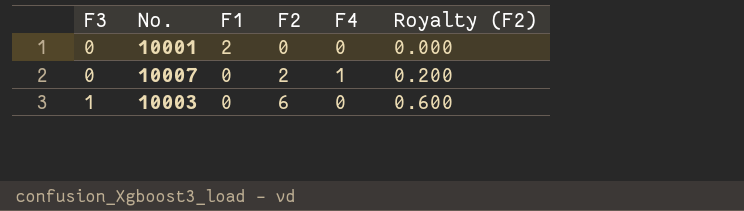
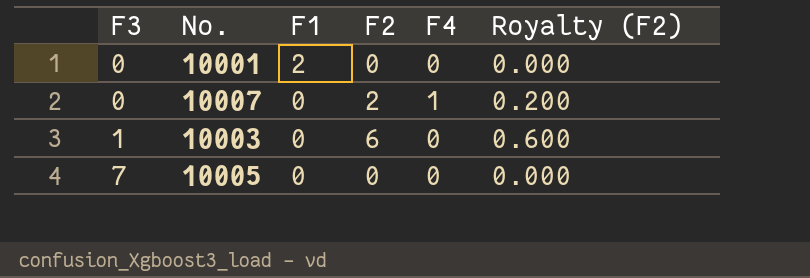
row 10005: none -> 7 | 0 | 0 | 0 | 0.000

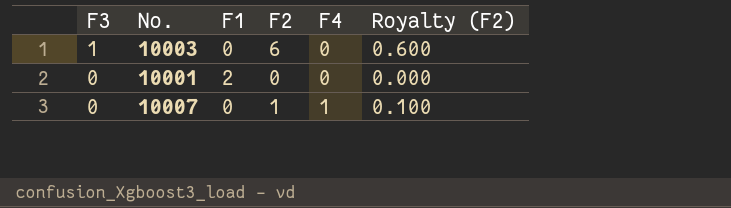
row order: F3 ascending -> F3 descending
row 10005: 7 | 0 | 0 | 0 | 0.000 -> none
10007 | F2: 2 -> 1
10007 | Royalty (F2): 0.200 -> 0.100

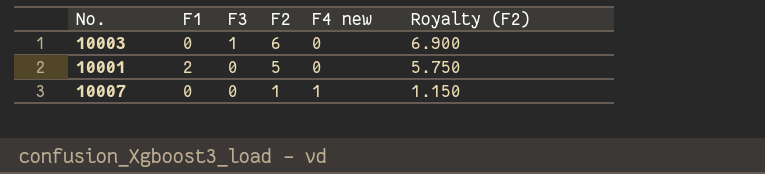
column F3 | position: 1 -> 3
column name: F4 -> F4 new
column Royalty (F2) | formula: [F2] * 0.1 -> [F2] * 1.15
10001 | F2: 0 -> 5

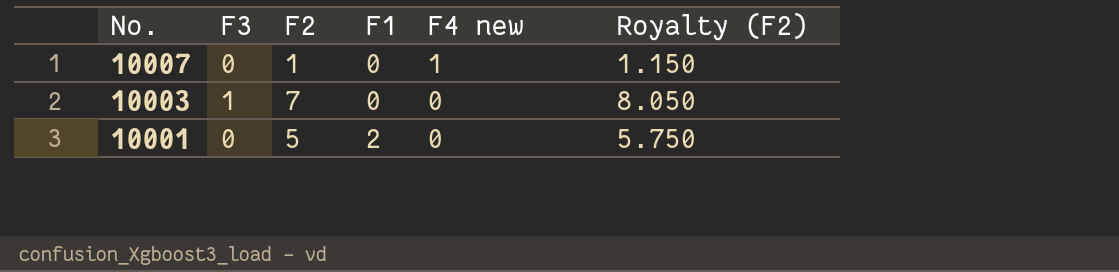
row order: F3 descending -> No. descending
column F1 | position: 2 -> 4
10003 | F2: 6 -> 7
10003 | Royalty (F2): 6.900 -> 8.050

